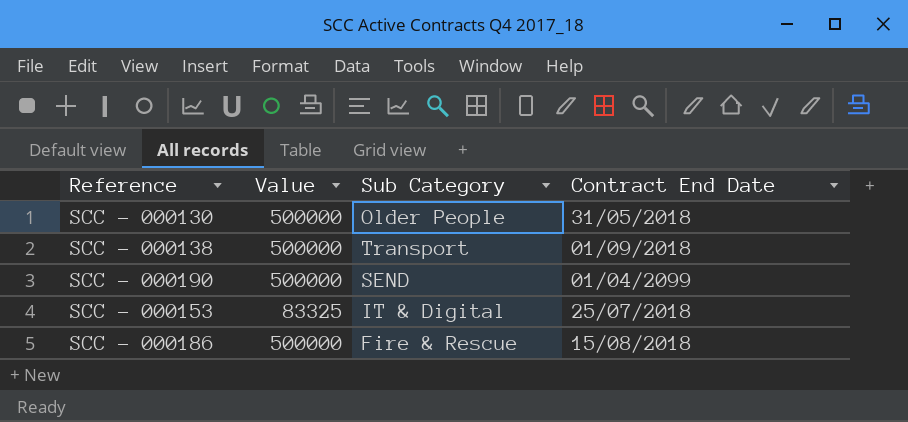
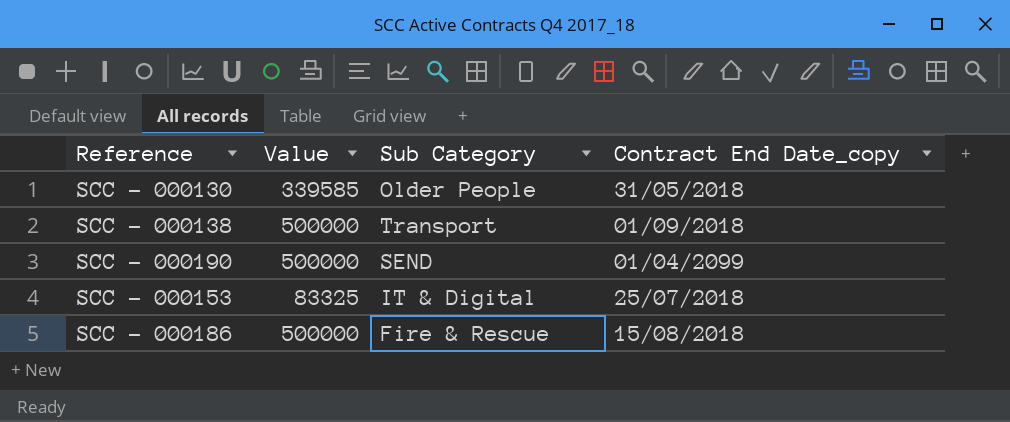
column name: Contract End Date -> Contract End Date_copy
SCC - 000130 | Value: 500000 -> 339585

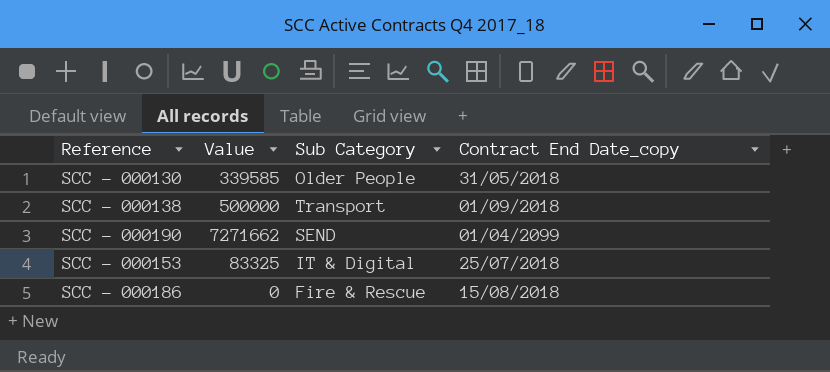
SCC - 000190 | Value: 500000 -> 7271662
SCC - 000186 | Value: 500000 -> 0

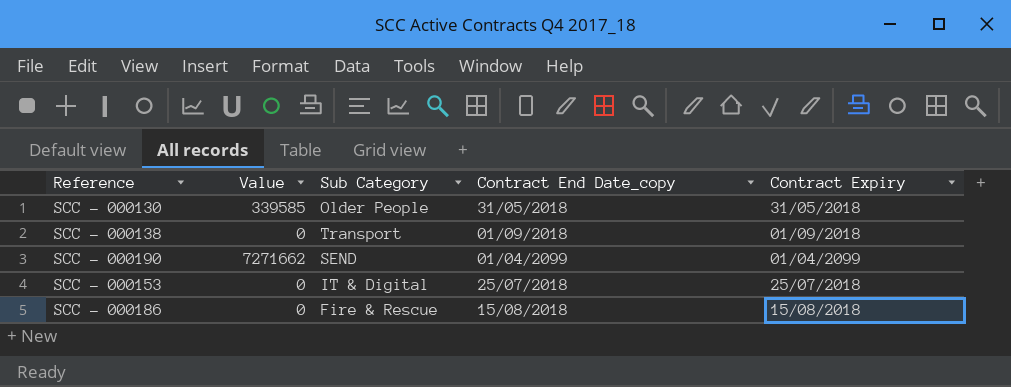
column Contract Expiry | position: none -> 5
SCC - 000138 | Value: 500000 -> 0
SCC - 000153 | Value: 83325 -> 0

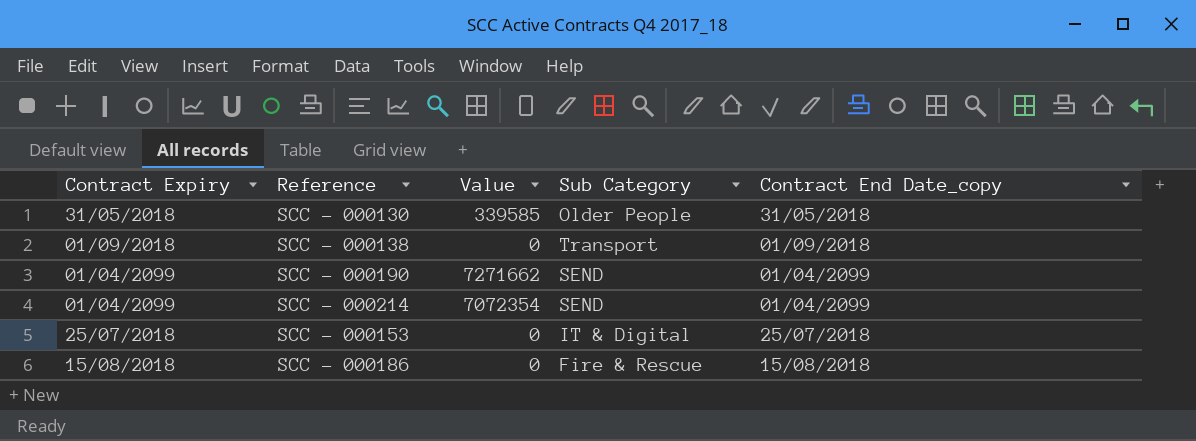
column Contract Expiry | position: 5 -> 1
row SCC - 000214: none -> 01/04/2099 | 7072354 | SEND | 01/04/2099

